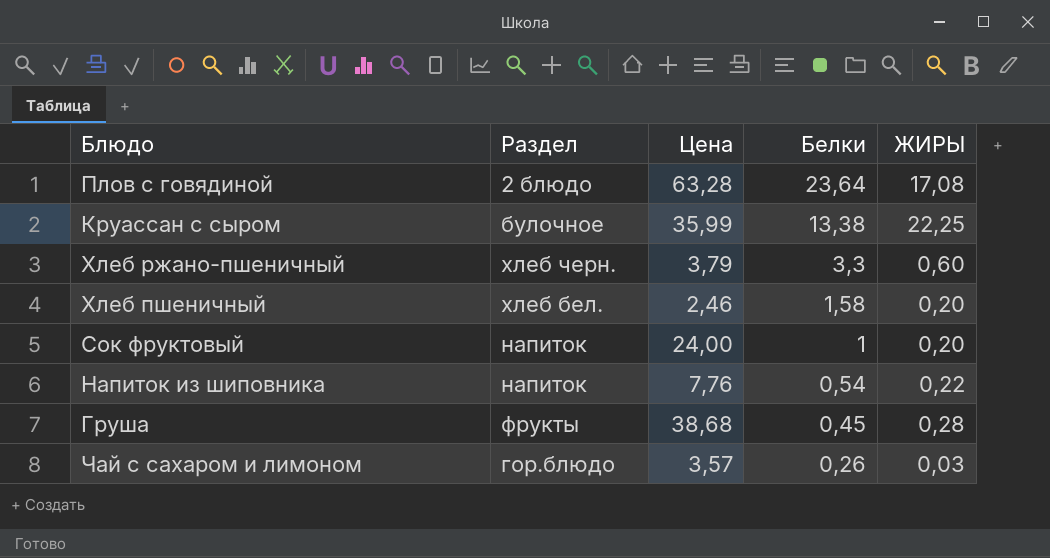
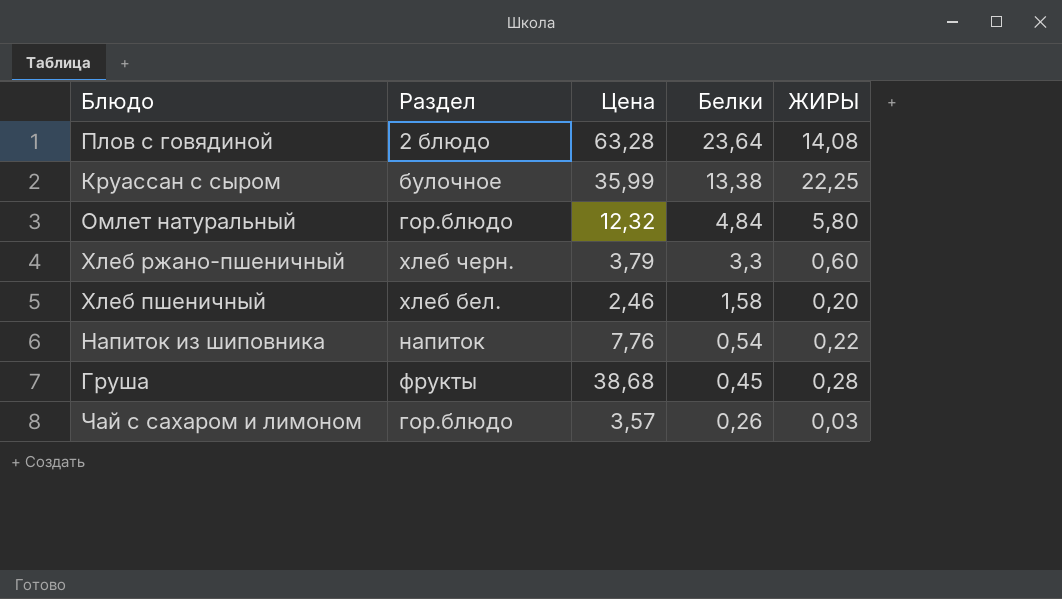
row Сок фруктовый: напиток | 24,00 | 1 | 0,20 -> none
Плов с говядиной | ЖИРЫ: 17,08 -> 14,08
row Омлет натуральный: none -> гор.блюдо | 12,32 | 4,84 | 5,80

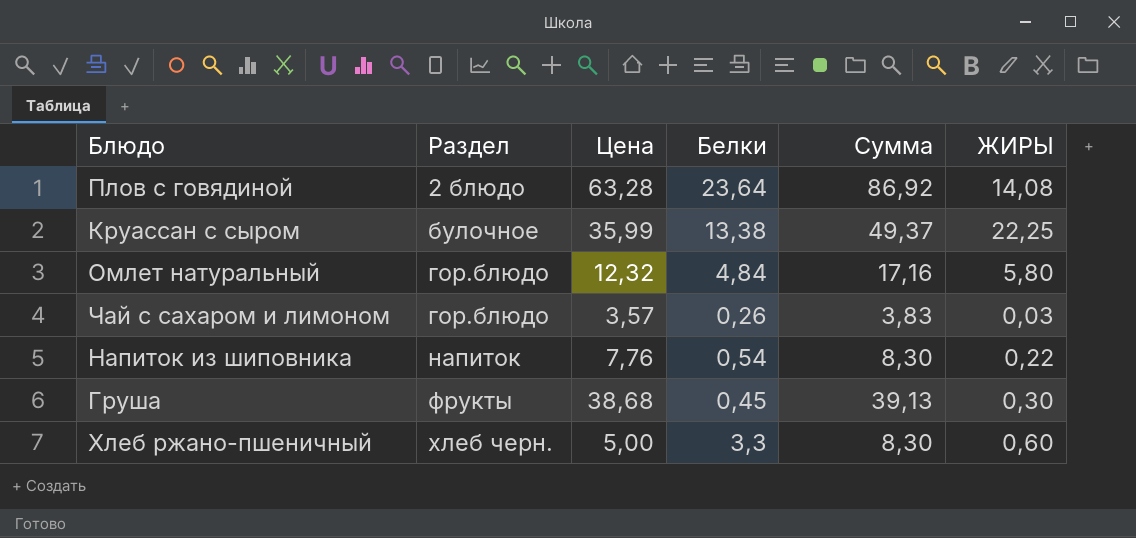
row order: Белки descending -> Раздел ascending
column Сумма | formula: none -> [Цена] + [Белки]
row Хлеб пшеничный: хлеб бел. | 2,46 | 1,58 | 0,20 -> none
Груша | ЖИРЫ: 0,28 -> 0,30
Хлеб ржано-пшеничный | Цена: 3,79 -> 5,00

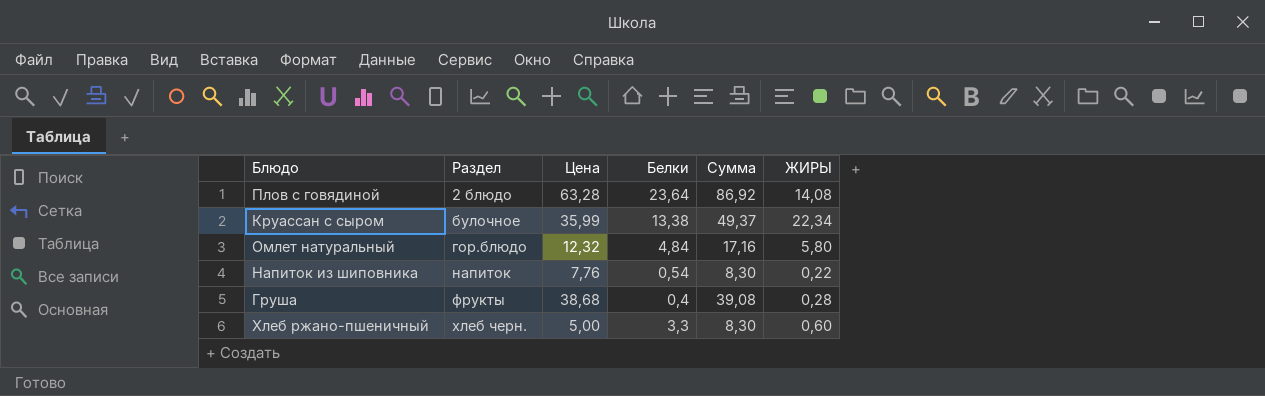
row Чай с сахаром и лимоном: гор.блюдо | 3,57 | 0,26 | 3,83 | 0,03 -> none
Круассан с сыром | ЖИРЫ: 22,25 -> 22,34
Груша | Белки: 0,45 -> 0,4
Груша | Сумма: 39,13 -> 39,08
Груша | ЖИРЫ: 0,30 -> 0,28

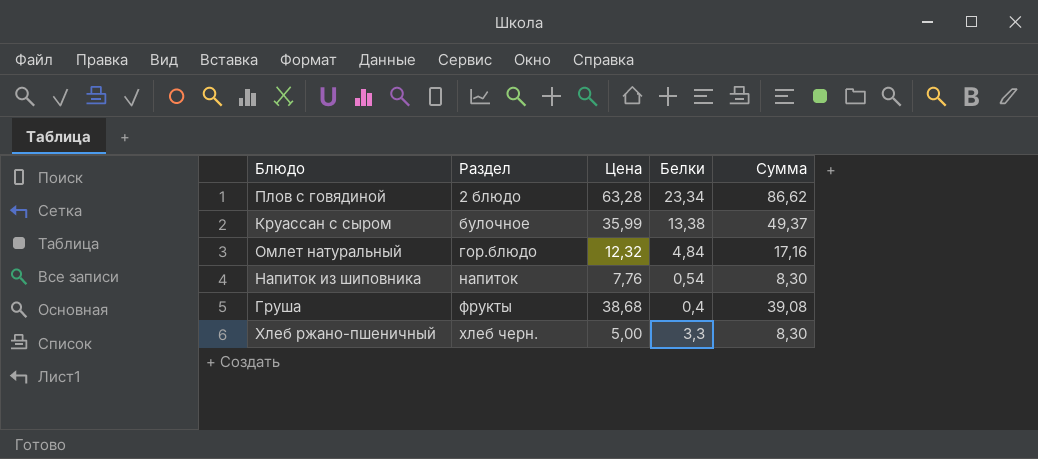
column ЖИРЫ | position: 6 -> none
Плов с говядиной | Белки: 23,64 -> 23,34
Плов с говядиной | Сумма: 86,92 -> 86,62

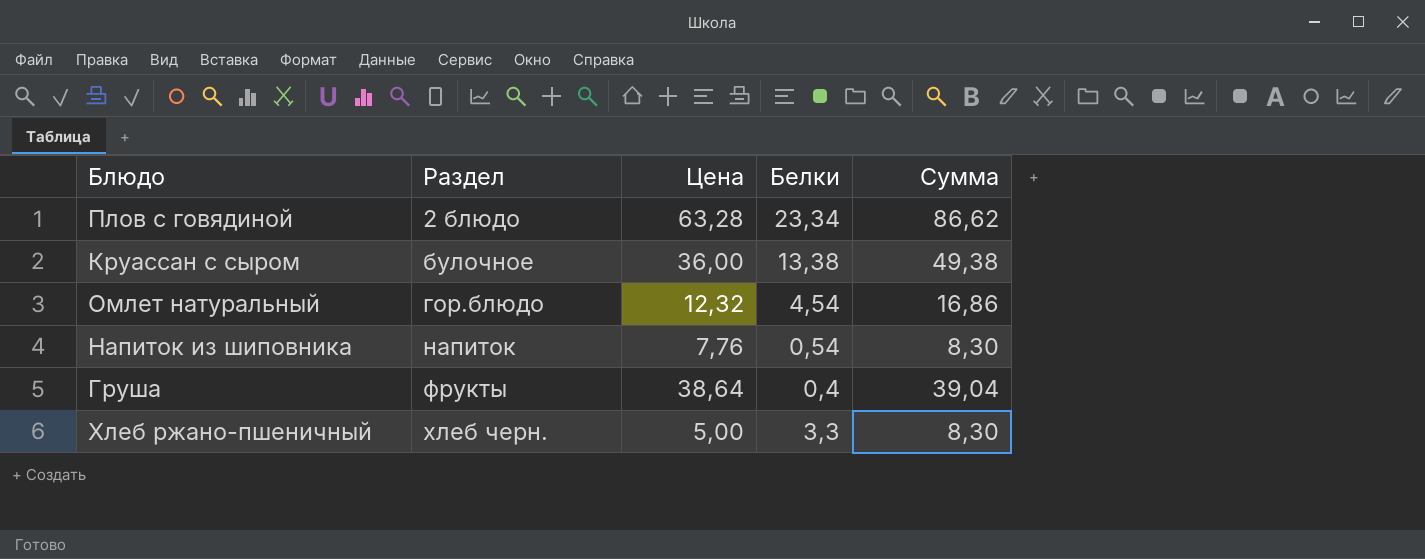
Круассан с сыром | Цена: 35,99 -> 36,00
Круассан с сыром | Сумма: 49,37 -> 49,38
Омлет натуральный | Белки: 4,84 -> 4,54
Омлет натуральный | Сумма: 17,16 -> 16,86
Груша | Цена: 38,68 -> 38,64
Груша | Сумма: 39,08 -> 39,04

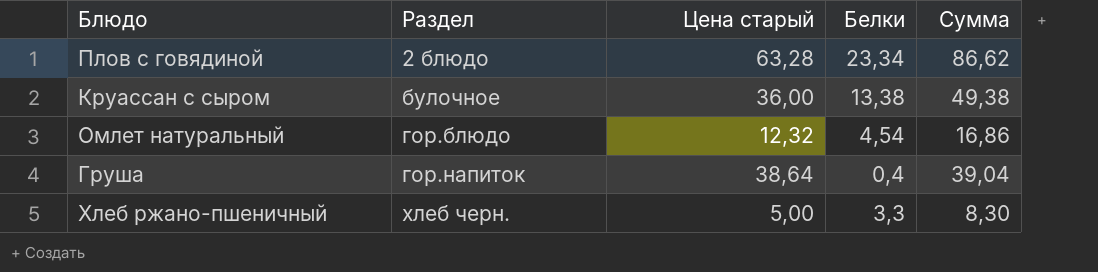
column name: Цена -> Цена старый
row Напиток из шиповника: напиток | 7,76 | 0,54 | 8,30 -> none
Груша | Раздел: фрукты -> гор.напиток

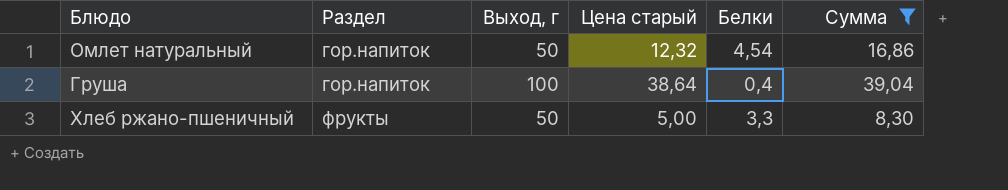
filter: none -> Сумма <= 39,04
column Выход, г | position: none -> 3
Омлет натуральный | Раздел: гор.блюдо -> гор.напиток
Хлеб ржано-пшеничный | Раздел: хлеб черн. -> фрукты

